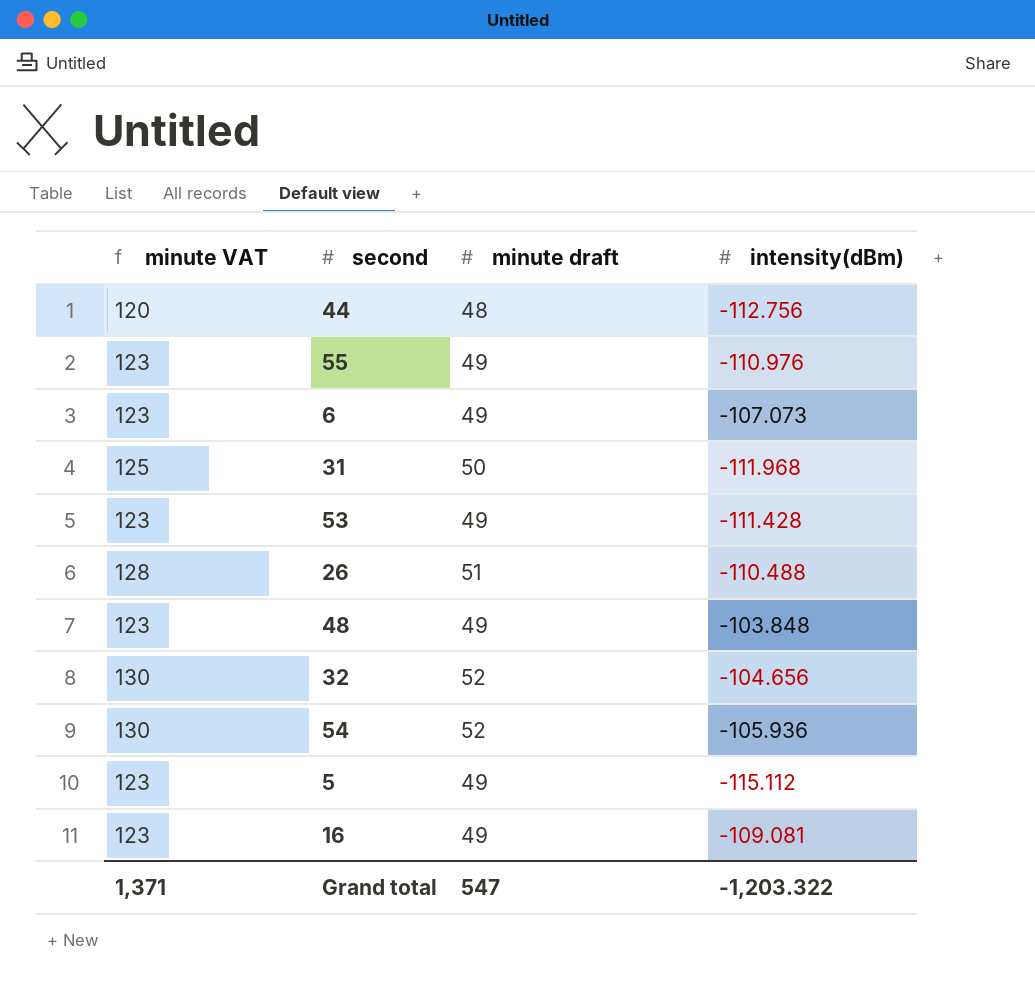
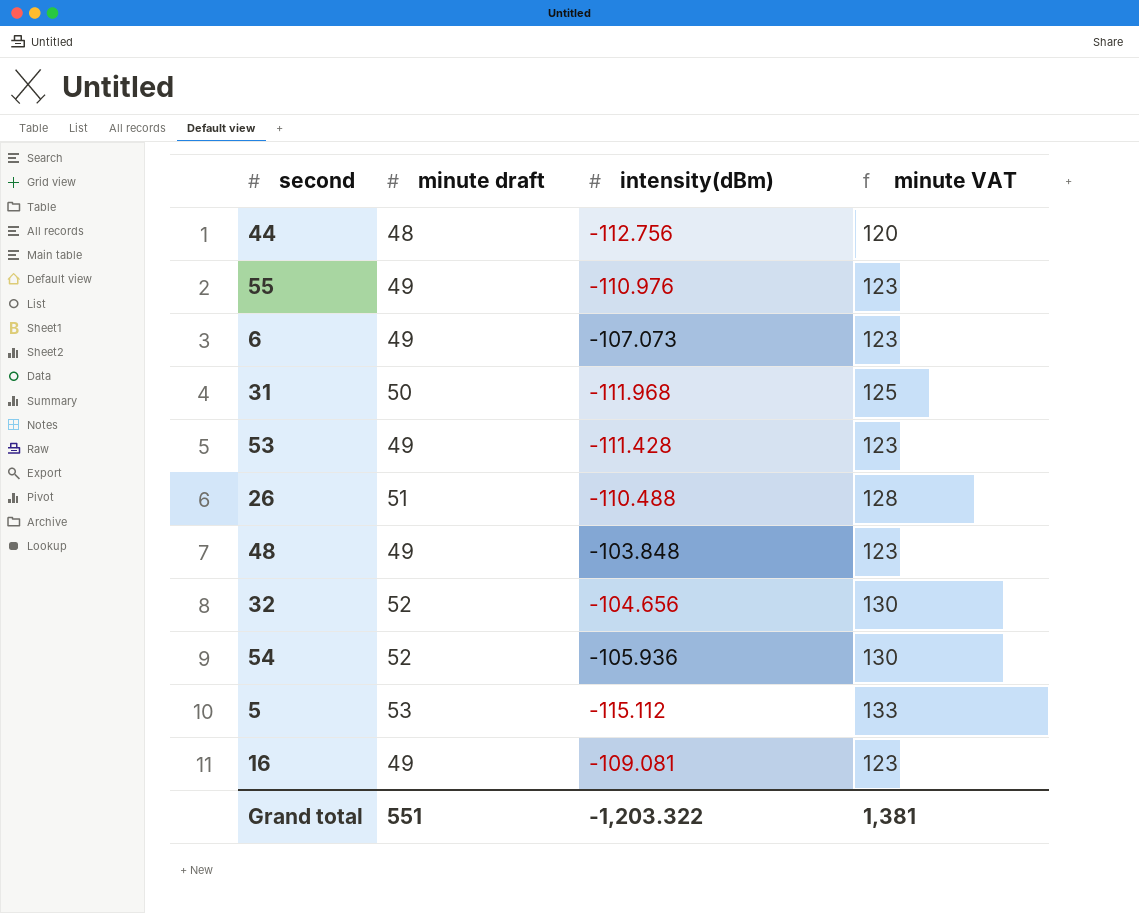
column minute VAT | position: 1 -> 4
5 | minute draft: 49 -> 53
5 | minute VAT: 123 -> 133
Grand total | minute draft: 547 -> 551
Grand total | minute VAT: 1,371 -> 1,381

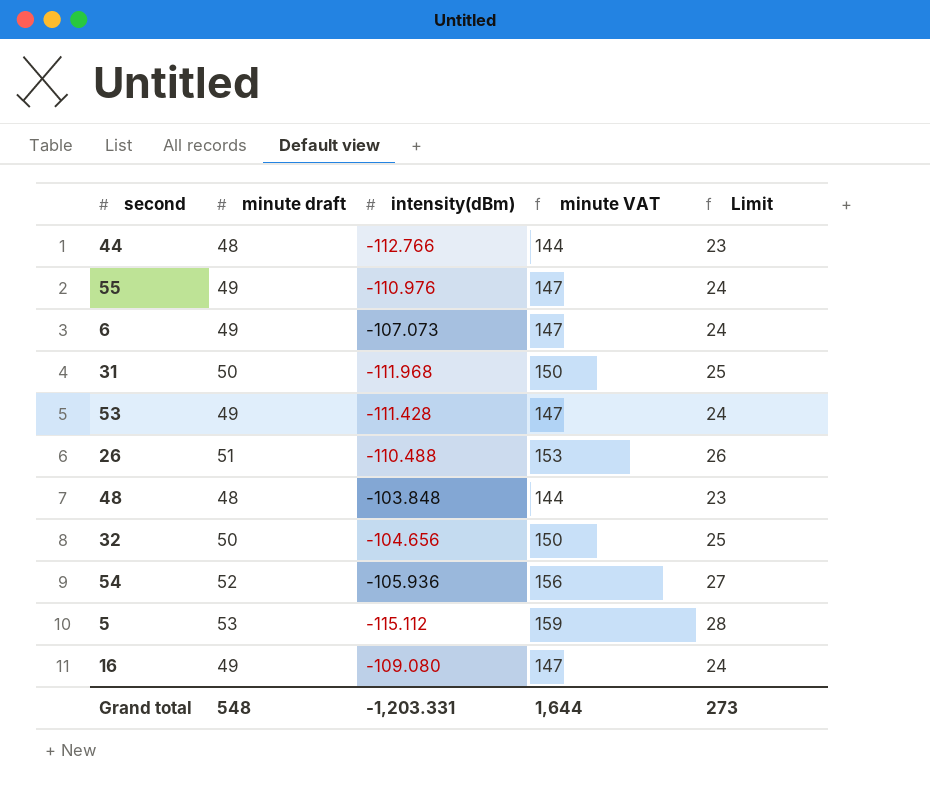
column minute VAT | formula: [minute draft] * 2.5 -> [minute draft] * 3
column Limit | formula: none -> [minute draft] - 25
44 | intensity(dBm): -112.756 -> -112.766
48 | minute draft: 49 -> 48
32 | minute draft: 52 -> 50
16 | intensity(dBm): -109.081 -> -109.080
Grand total | minute draft: 551 -> 548
Grand total | intensity(dBm): -1,203.322 -> -1,203.331
Grand total | minute VAT: 1,381 -> 1,644

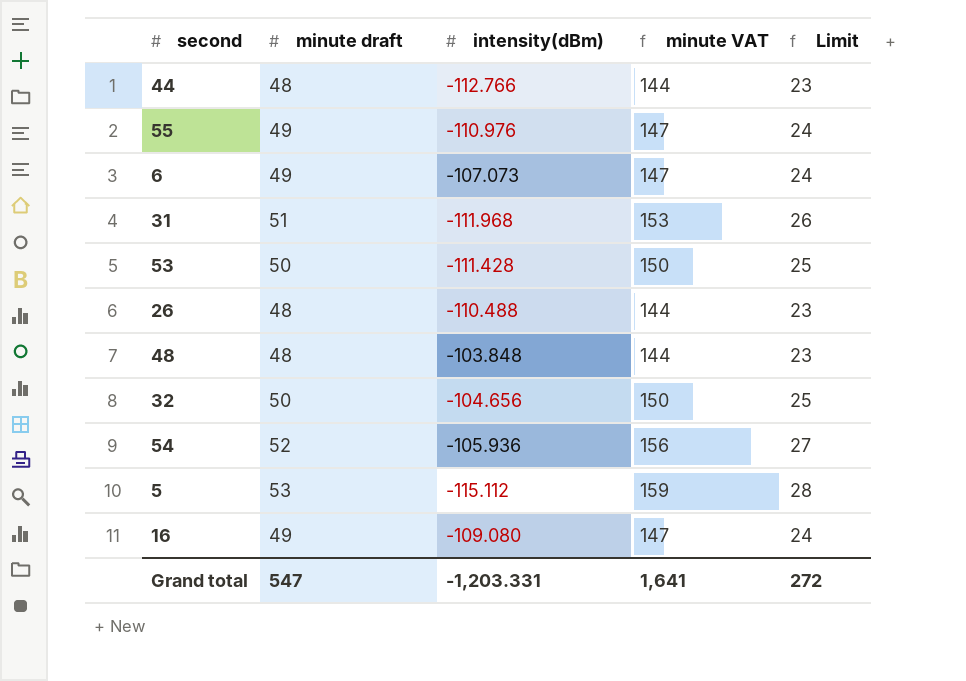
31 | minute draft: 50 -> 51
31 | minute VAT: 150 -> 153
31 | Limit: 25 -> 26
53 | minute draft: 49 -> 50
53 | minute VAT: 147 -> 150
53 | Limit: 24 -> 25
26 | minute draft: 51 -> 48
26 | minute VAT: 153 -> 144
26 | Limit: 26 -> 23
Grand total | minute draft: 548 -> 547
Grand total | minute VAT: 1,644 -> 1,641
Grand total | Limit: 273 -> 272

